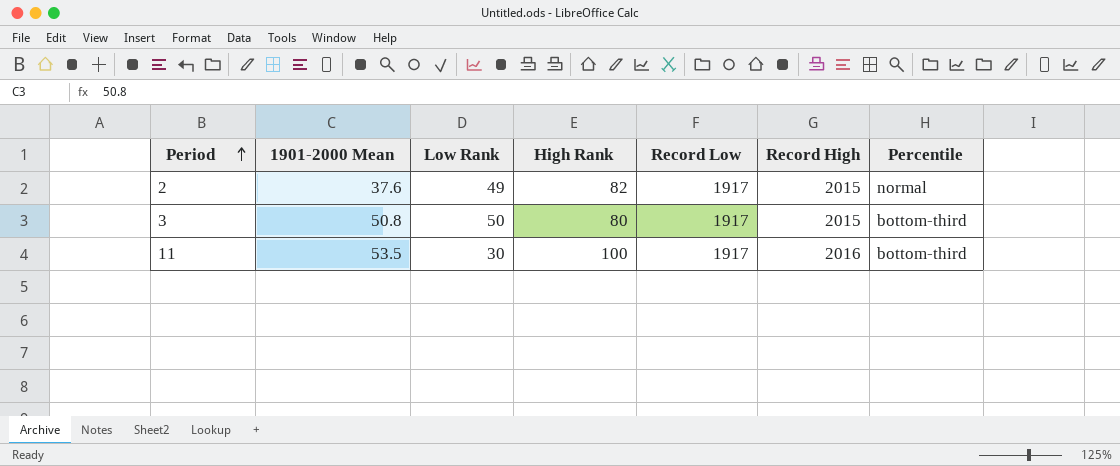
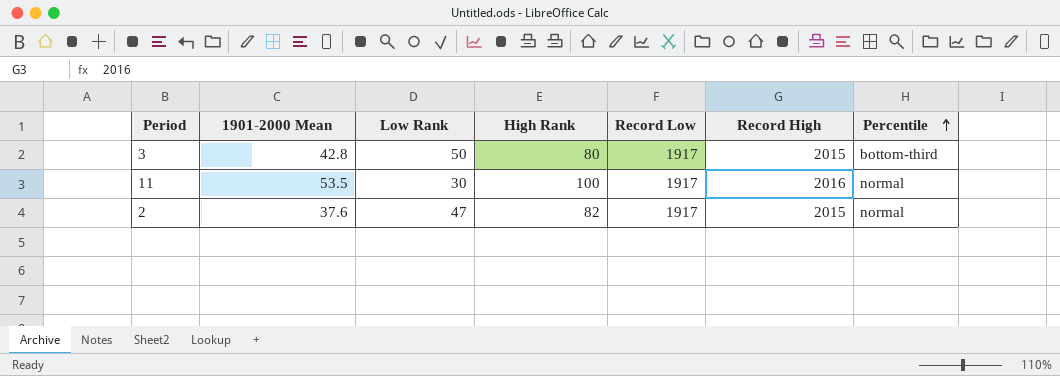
row order: Period ascending -> Percentile ascending
3 | 1901-2000 Mean: 50.8 -> 42.8
11 | Percentile: bottom-third -> normal
2 | Low Rank: 49 -> 47

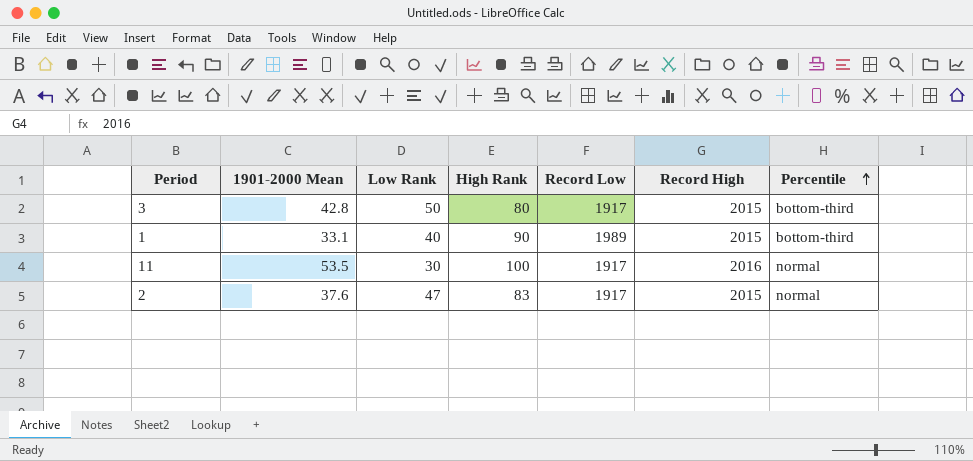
row 1: none -> 33.1 | 40 | 90 | 1989 | 2015 | bottom-third
2 | High Rank: 82 -> 83

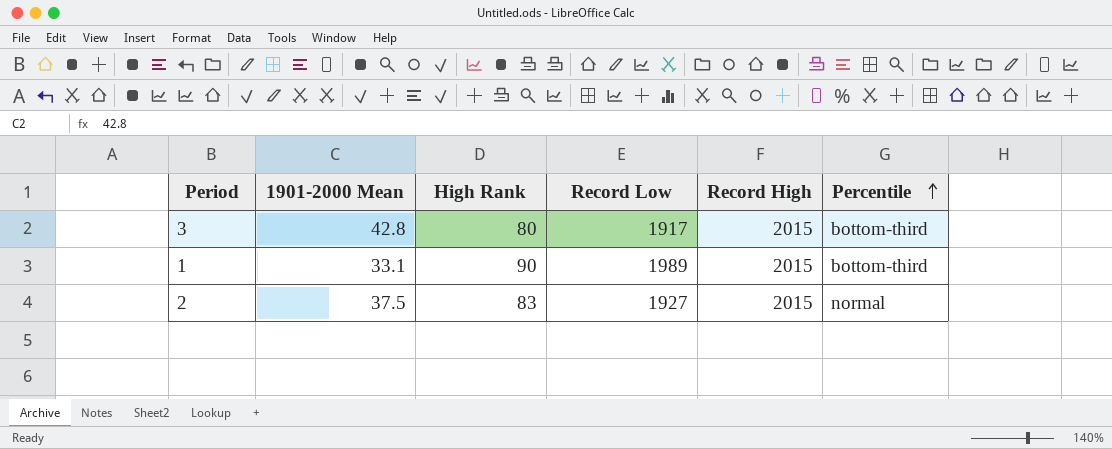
column Low Rank | position: 3 -> none
row 11: 53.5 | 30 | 100 | 1917 | 2016 | normal -> none
2 | 1901-2000 Mean: 37.6 -> 37.5
2 | Record Low: 1917 -> 1927

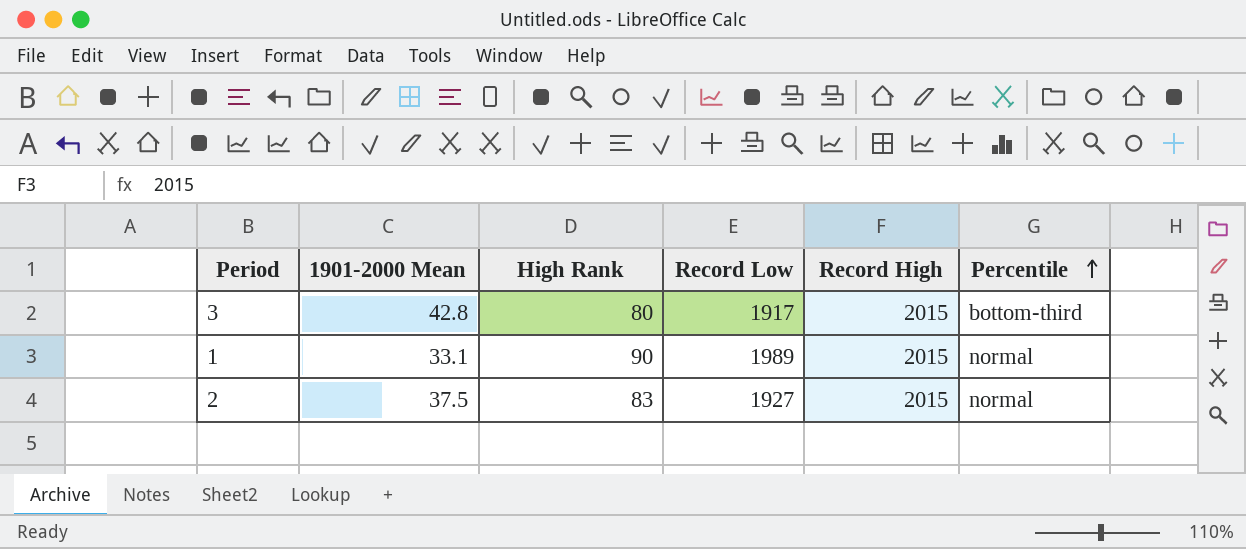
1 | Percentile: bottom-third -> normal

